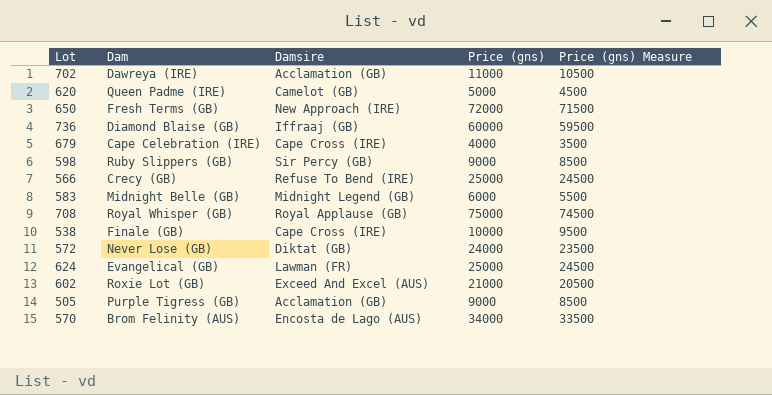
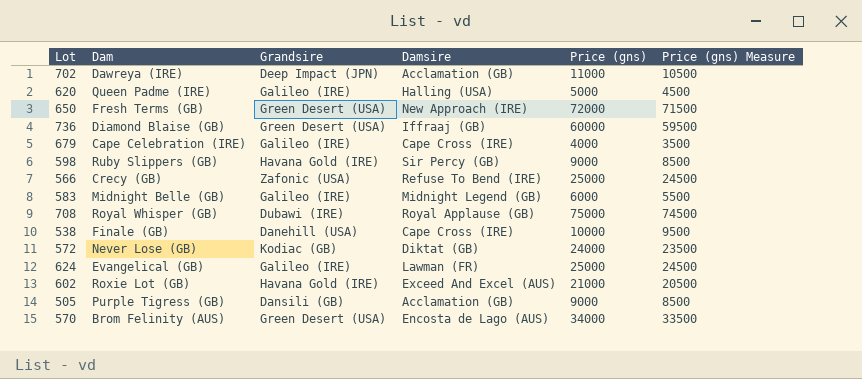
column Grandsire | position: none -> 3
620 | Damsire: Camelot (GB) -> Halling (USA)

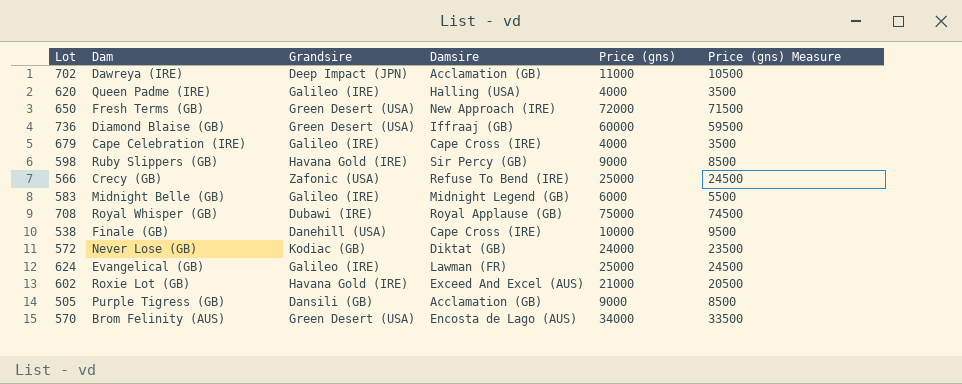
620 | Price (gns): 5000 -> 4000
620 | Price (gns) Measure: 4500 -> 3500

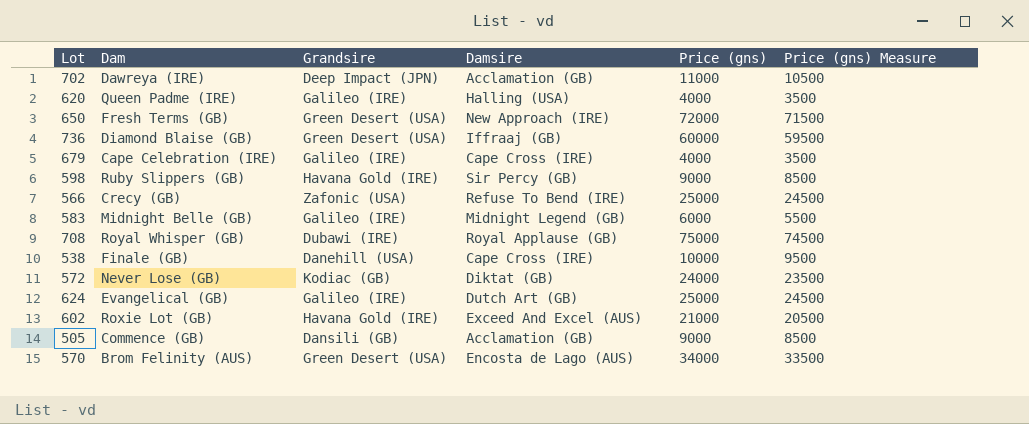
624 | Damsire: Lawman (FR) -> Dutch Art (GB)
505 | Dam: Purple Tigress (GB) -> Commence (GB)

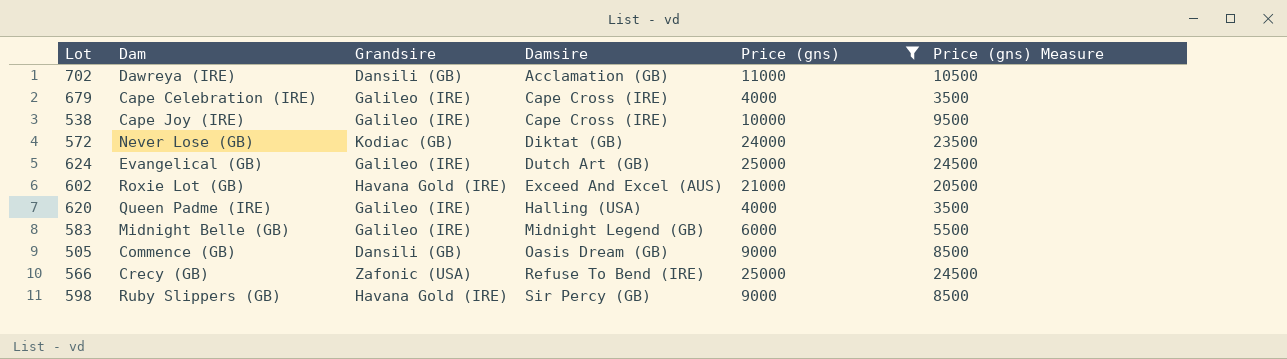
filter: none -> Price (gns) <= 25000
row order: none -> Damsire ascending
702 | Grandsire: Deep Impact (JPN) -> Dansili (GB)
538 | Dam: Finale (GB) -> Cape Joy (IRE)
538 | Grandsire: Danehill (USA) -> Galileo (IRE)
505 | Damsire: Acclamation (GB) -> Oasis Dream (GB)

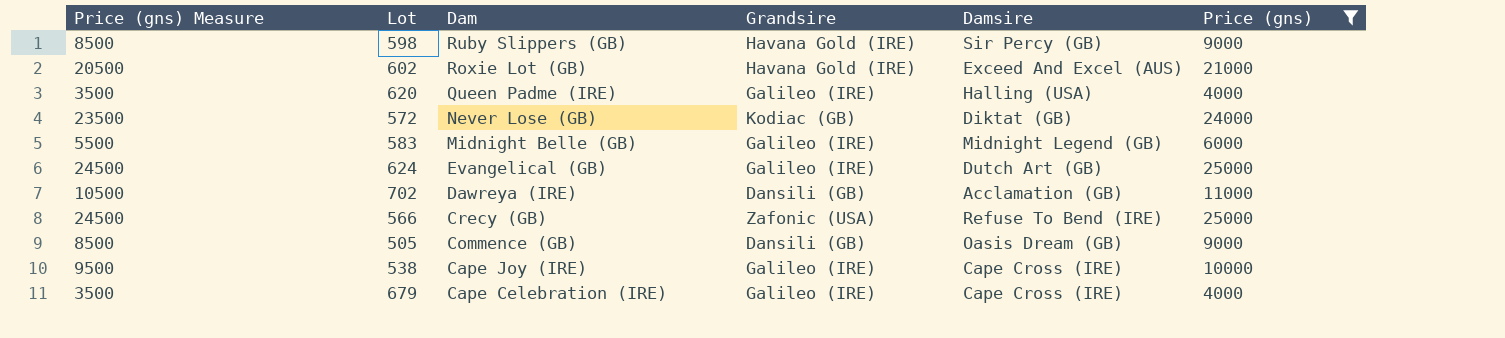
row order: Damsire ascending -> Dam descending
column Price (gns) Measure | position: 6 -> 1

